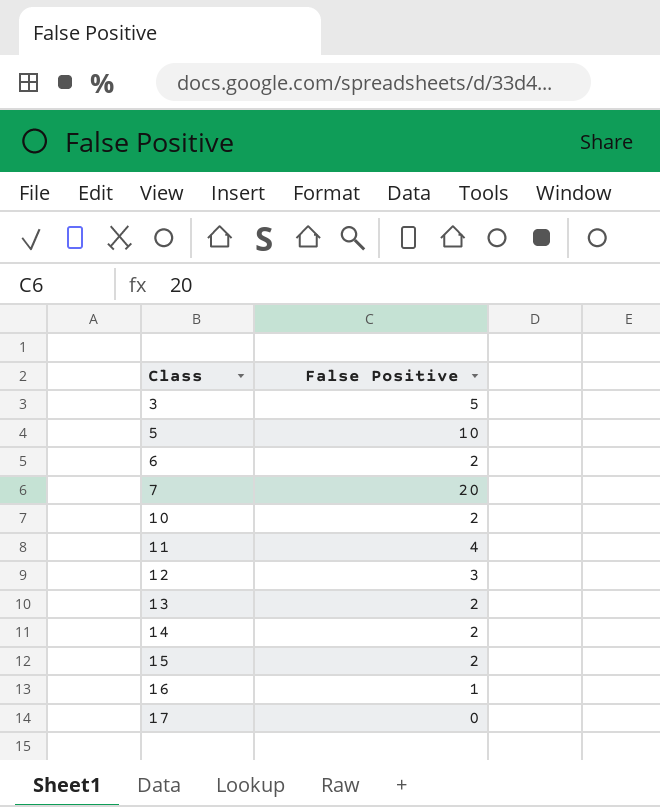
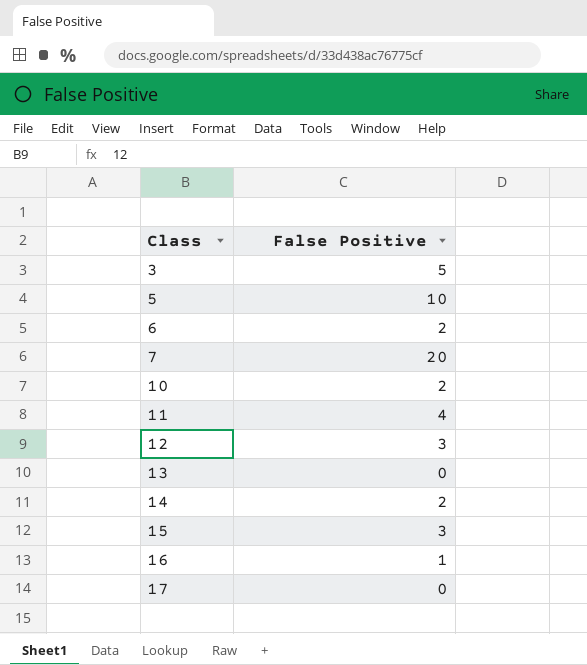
13 | False Positive: 2 -> 0
15 | False Positive: 2 -> 3

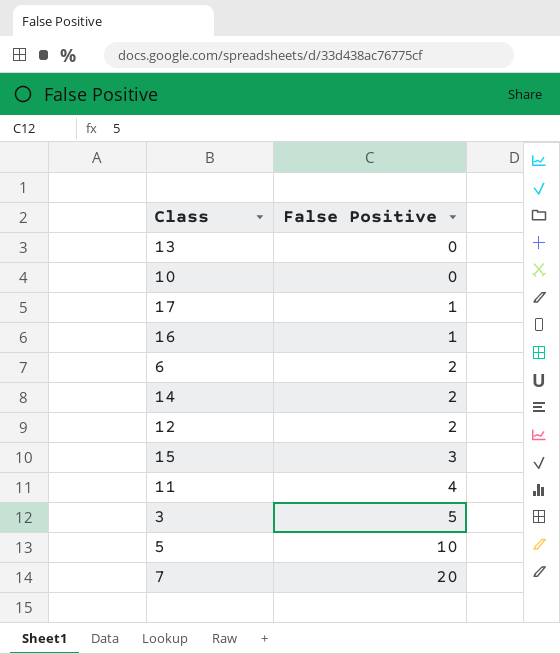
row order: Class ascending -> False Positive ascending
10 | False Positive: 2 -> 0
17 | False Positive: 0 -> 1
12 | False Positive: 3 -> 2

